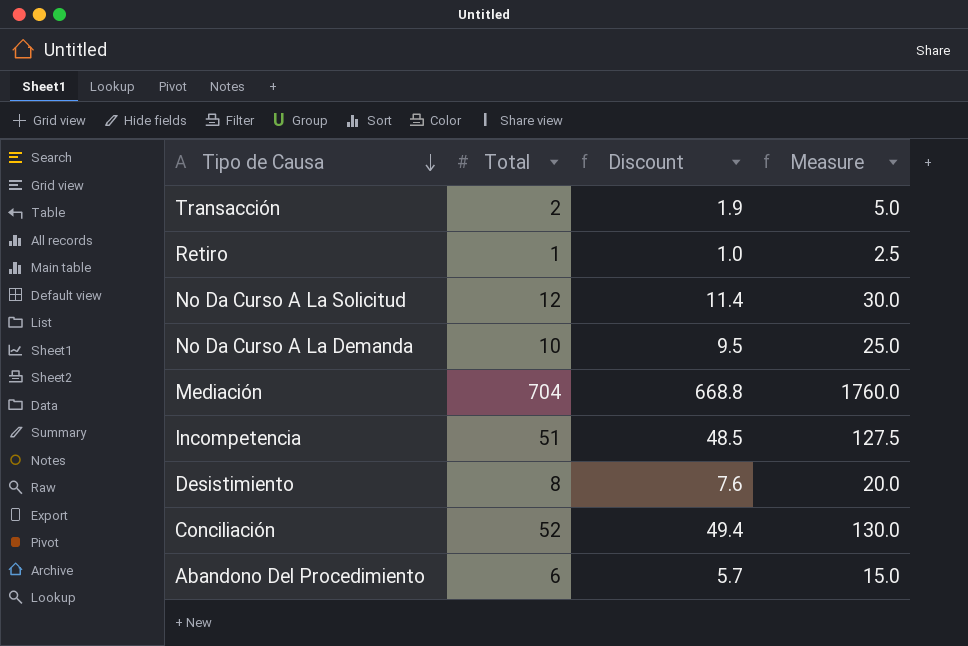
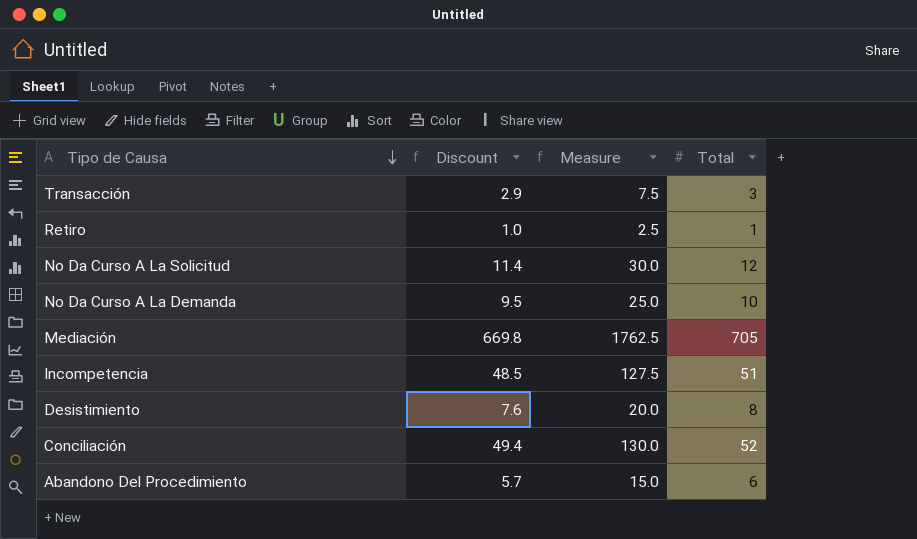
column Total | position: 2 -> 4
Transacción | Discount: 1.9 -> 2.9
Transacción | Measure: 5.0 -> 7.5
Transacción | Total: 2 -> 3
Mediación | Discount: 668.8 -> 669.8
Mediación | Measure: 1760.0 -> 1762.5
Mediación | Total: 704 -> 705

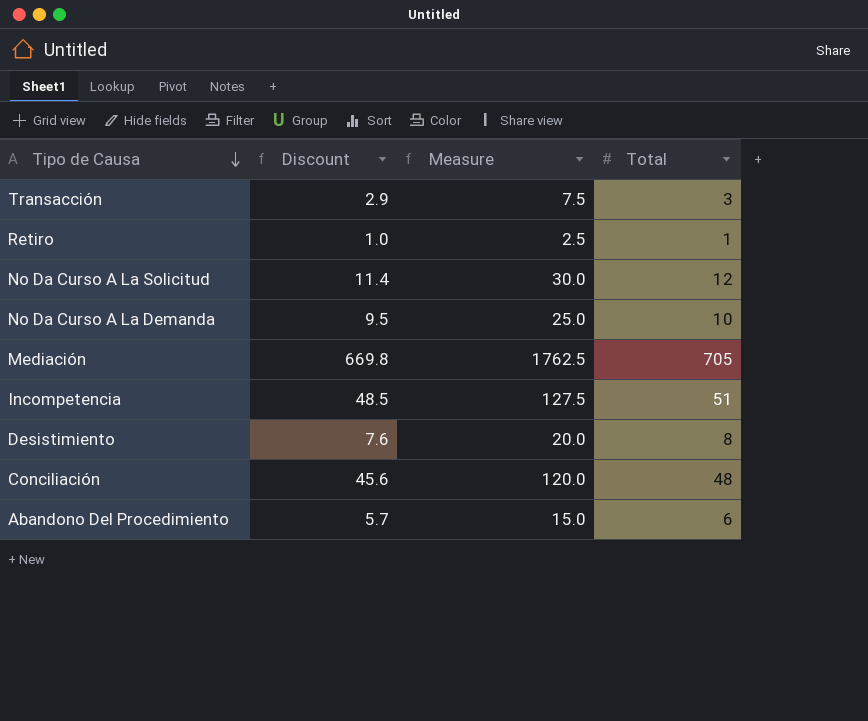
Conciliación | Discount: 49.4 -> 45.6
Conciliación | Measure: 130.0 -> 120.0
Conciliación | Total: 52 -> 48

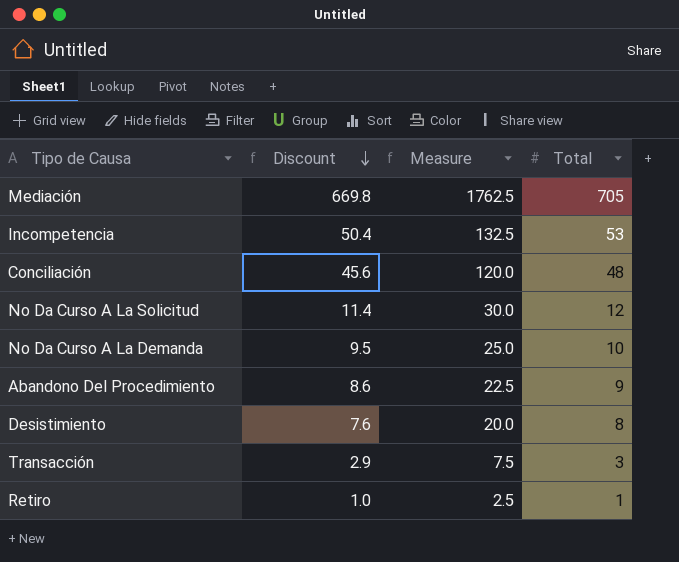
row order: Tipo de Causa descending -> Discount descending
Incompetencia | Discount: 48.5 -> 50.4
Incompetencia | Measure: 127.5 -> 132.5
Incompetencia | Total: 51 -> 53
Abandono Del Procedimiento | Discount: 5.7 -> 8.6
Abandono Del Procedimiento | Measure: 15.0 -> 22.5
Abandono Del Procedimiento | Total: 6 -> 9

